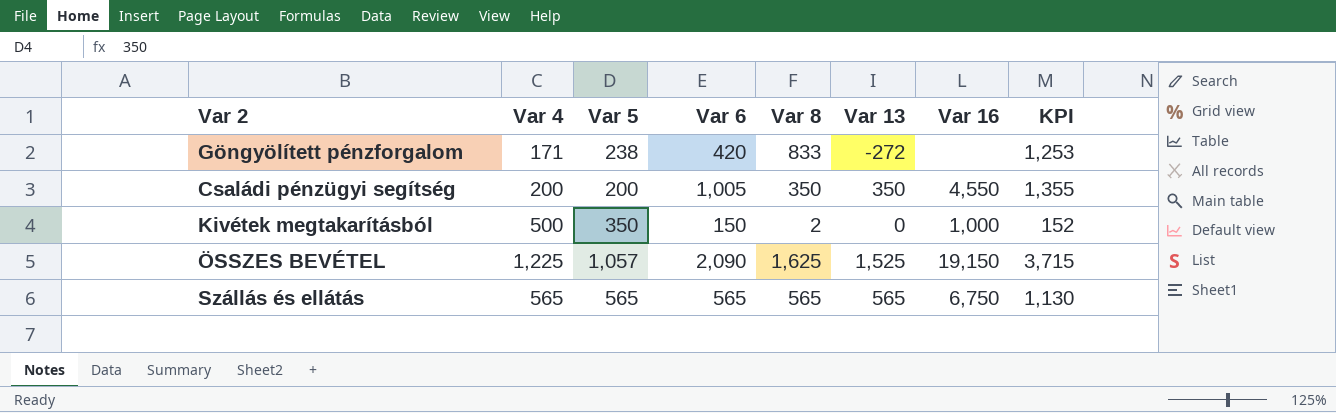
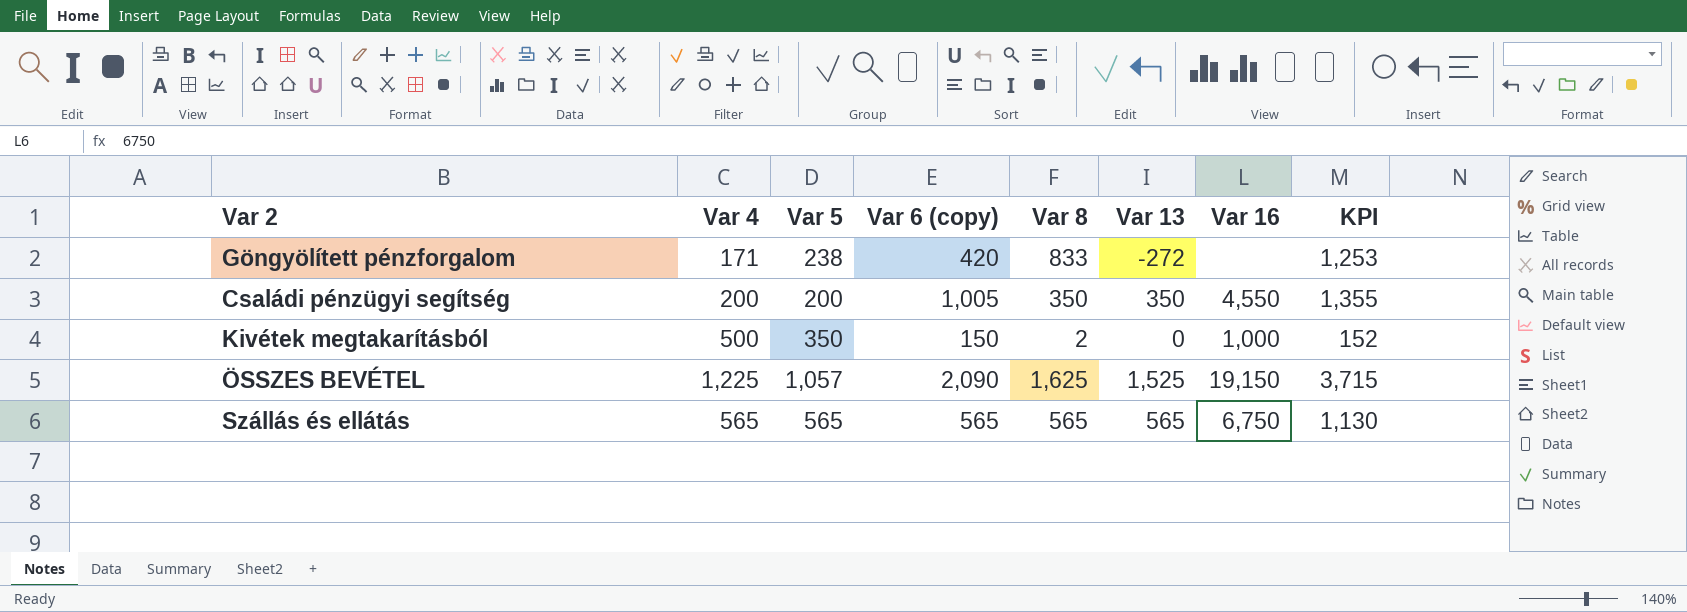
column name: Var 6 -> Var 6 (copy)

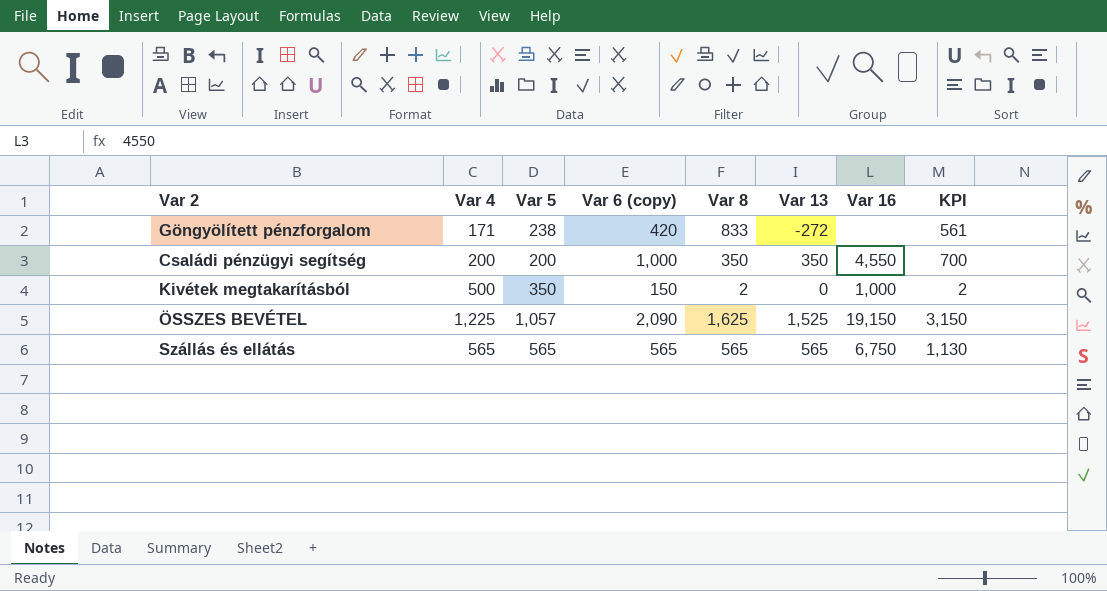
column KPI | formula: [Var 6 (copy)] + [Var 8] -> [Var 8] + [Var 13]
Családi pénzügyi segítség | Var 6 (copy): 1,005 -> 1,000

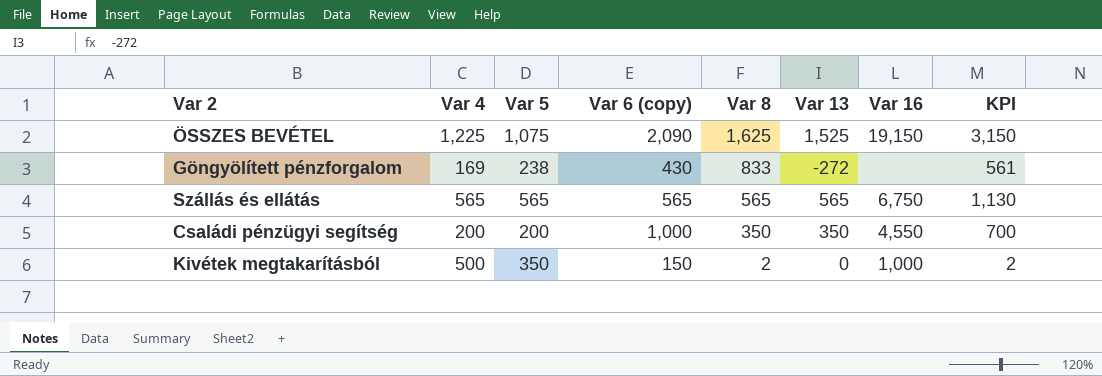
row order: none -> Var 8 descending
ÖSSZES BEVÉTEL | Var 5: 1,057 -> 1,075
Göngyölített pénzforgalom | Var 4: 171 -> 169
Göngyölített pénzforgalom | Var 6 (copy): 420 -> 430

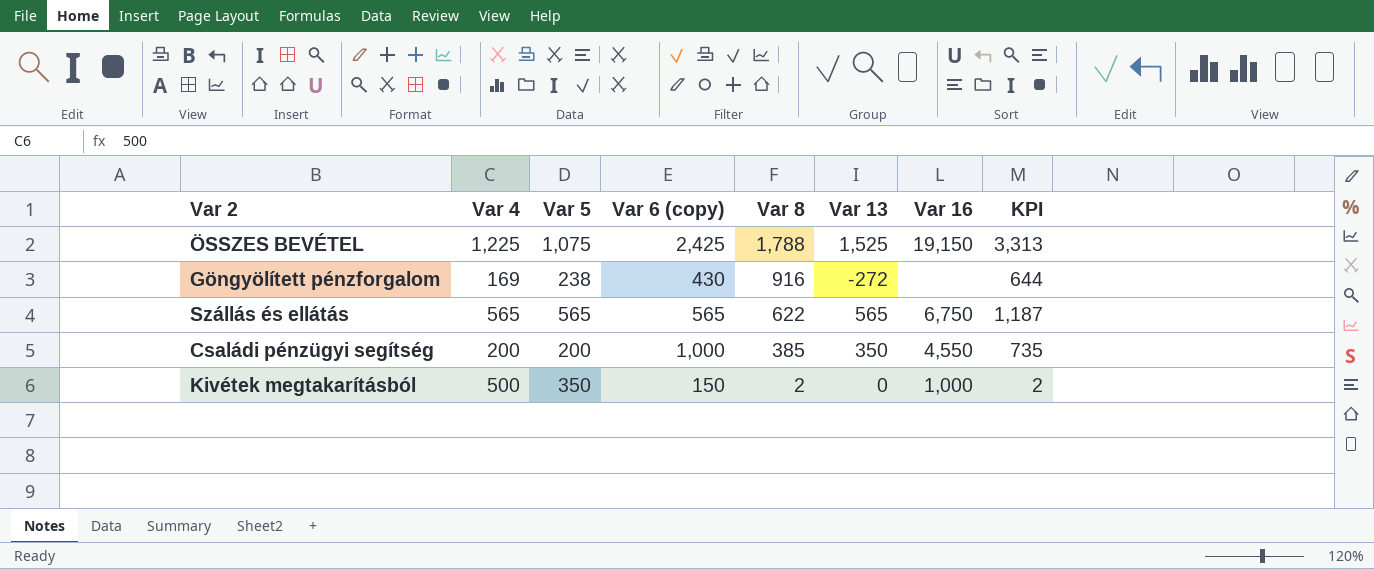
ÖSSZES BEVÉTEL | Var 6 (copy): 2,090 -> 2,425
ÖSSZES BEVÉTEL | Var 8: 1,625 -> 1,788
ÖSSZES BEVÉTEL | KPI: 3,150 -> 3,313
Göngyölített pénzforgalom | Var 8: 833 -> 916
Göngyölített pénzforgalom | KPI: 561 -> 644
Szállás és ellátás | Var 8: 565 -> 622
Szállás és ellátás | KPI: 1,130 -> 1,187
Családi pénzügyi segítség | Var 8: 350 -> 385
Családi pénzügyi segítség | KPI: 700 -> 735

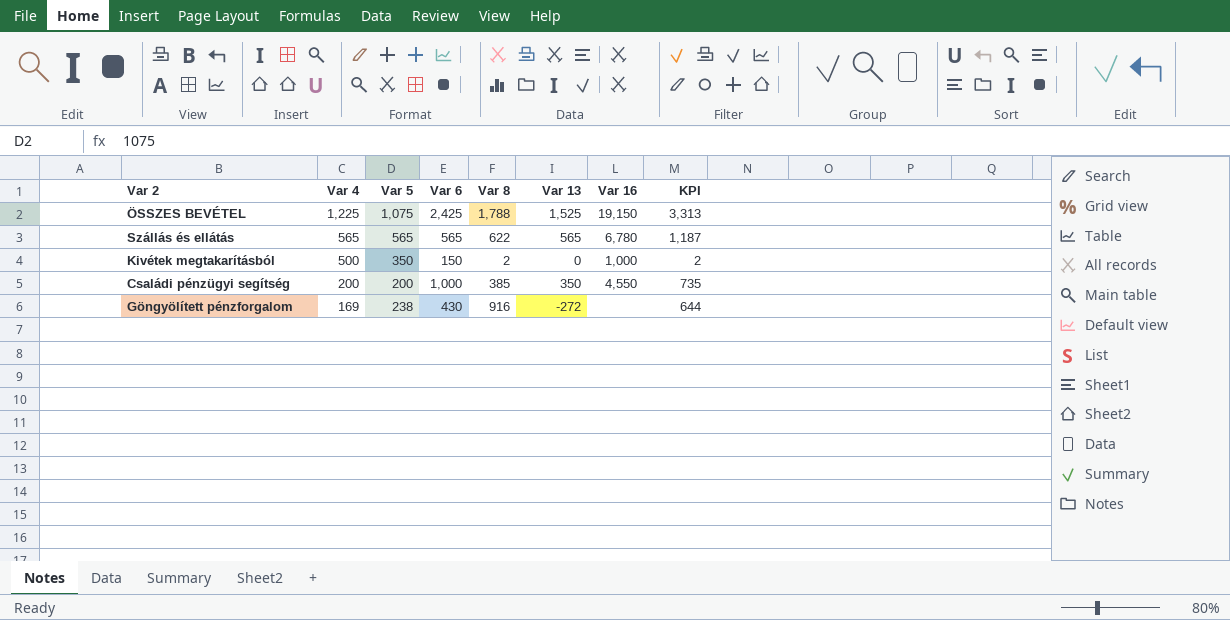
row order: Var 8 descending -> Var 4 descending
column name: Var 6 (copy) -> Var 6
Szállás és ellátás | Var 16: 6,750 -> 6,780

